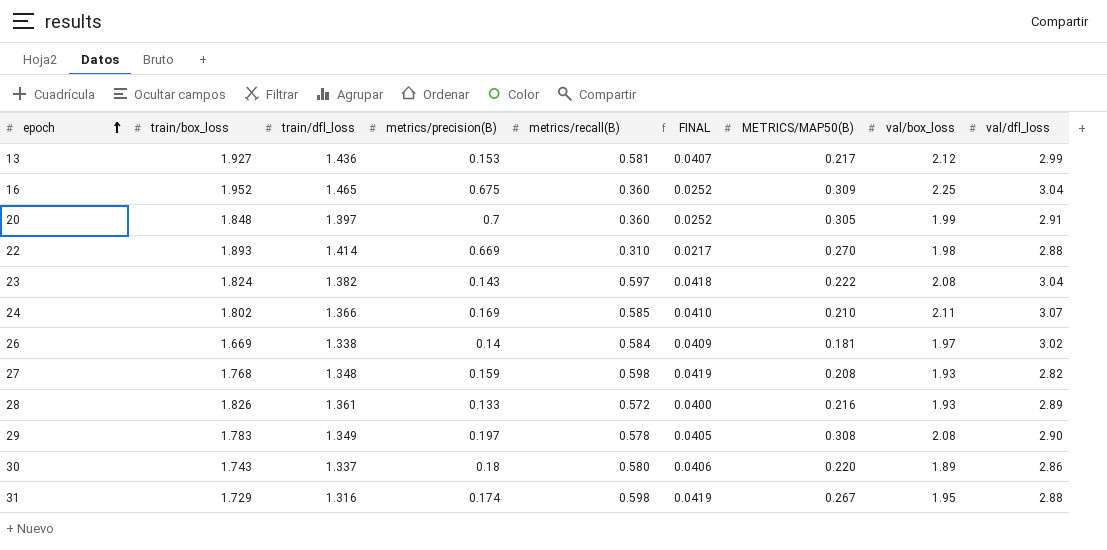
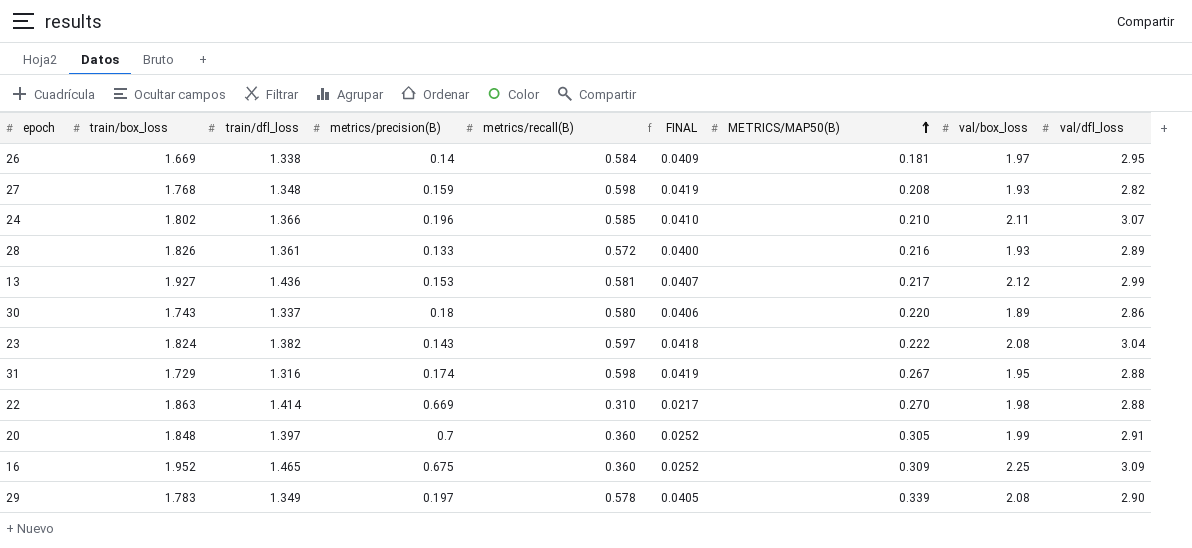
row order: epoch ascending -> METRICS/MAP50(B) ascending
26 | val/dfl_loss: 3.02 -> 2.95
24 | metrics/precision(B): 0.169 -> 0.196
22 | train/box_loss: 1.893 -> 1.863
16 | val/dfl_loss: 3.04 -> 3.09
29 | METRICS/MAP50(B): 0.308 -> 0.339

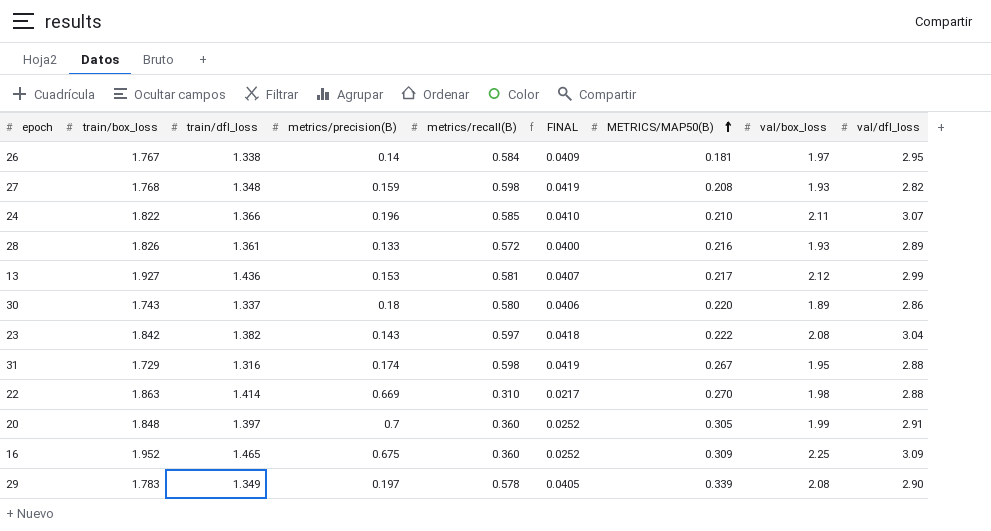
26 | train/box_loss: 1.669 -> 1.767
24 | train/box_loss: 1.802 -> 1.822
23 | train/box_loss: 1.824 -> 1.842

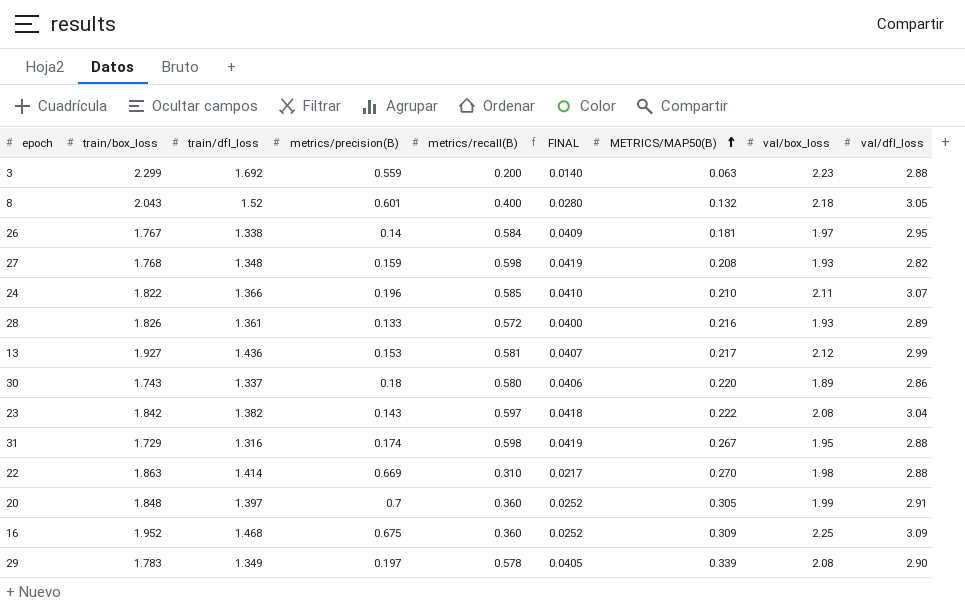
row 3: none -> 2.299 | 1.692 | 0.559 | 0.200 | 0.0140 | 0.063 | 2.23 | 2.88
row 8: none -> 2.043 | 1.52 | 0.601 | 0.400 | 0.0280 | 0.132 | 2.18 | 3.05
16 | train/dfl_loss: 1.465 -> 1.468

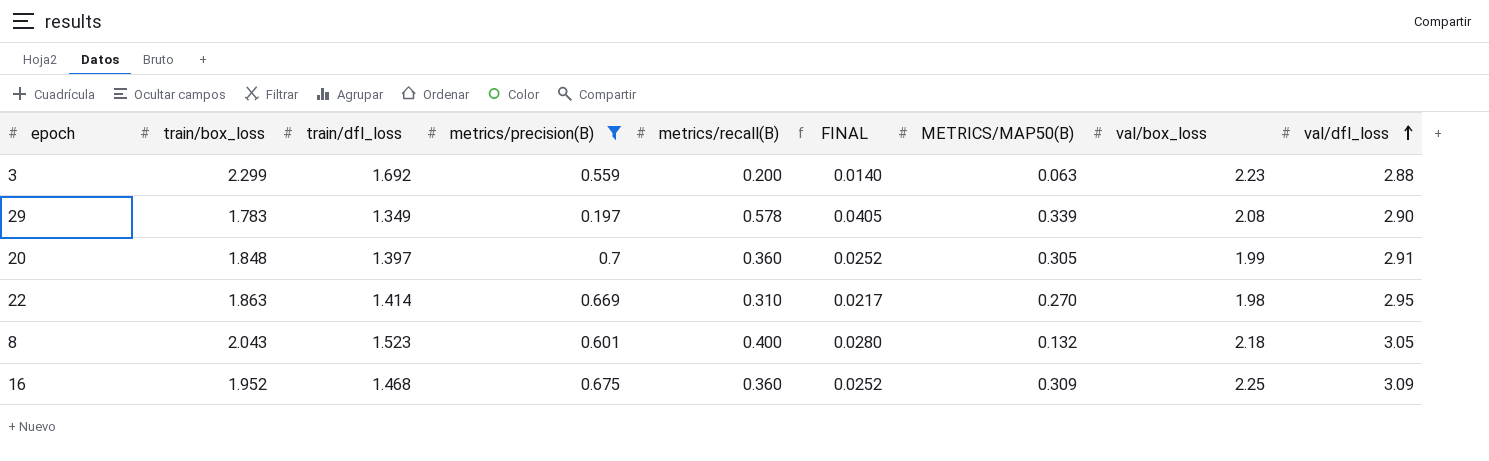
filter: none -> metrics/precision(B) >= 0.197
row order: METRICS/MAP50(B) ascending -> val/dfl_loss ascending
22 | val/dfl_loss: 2.88 -> 2.95
8 | train/dfl_loss: 1.52 -> 1.523

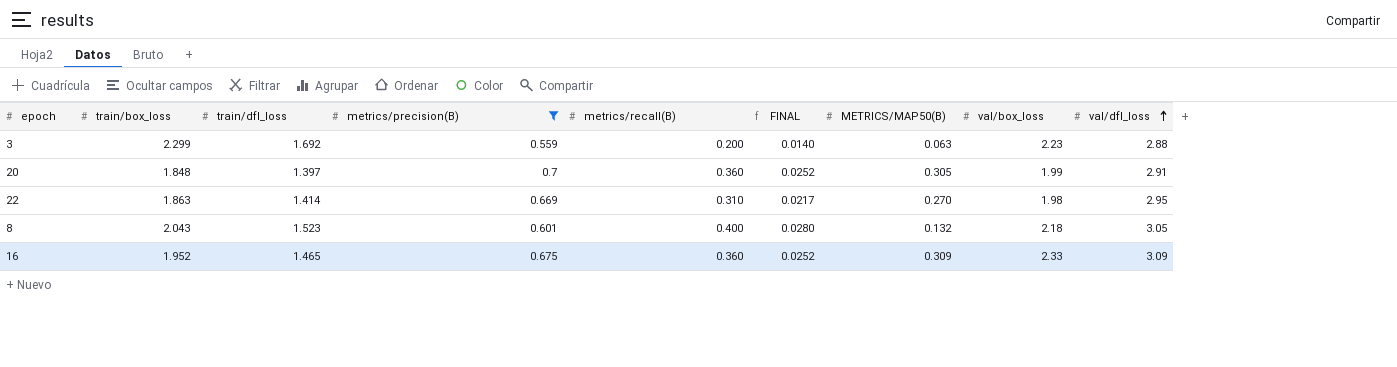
row 29: 1.783 | 1.349 | 0.197 | 0.578 | 0.0405 | 0.339 | 2.08 | 2.90 -> none
16 | train/dfl_loss: 1.468 -> 1.465
16 | val/box_loss: 2.25 -> 2.33

